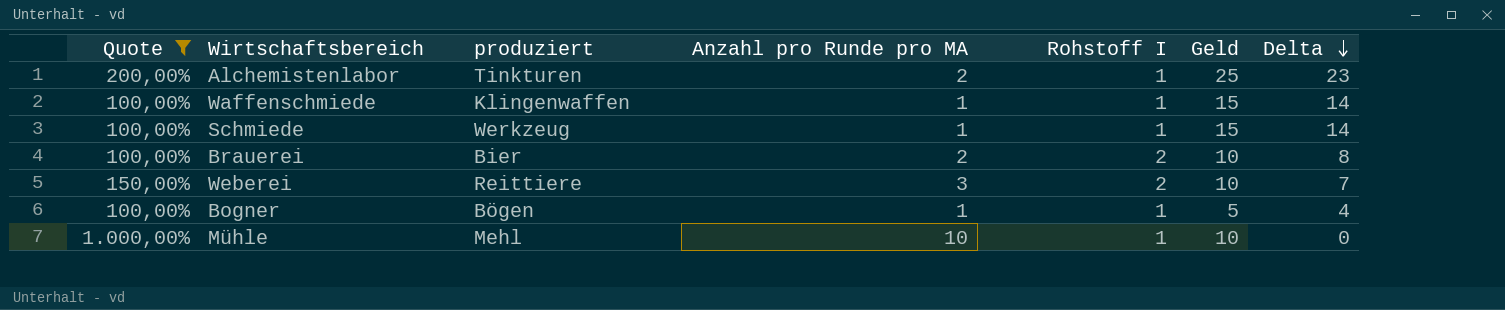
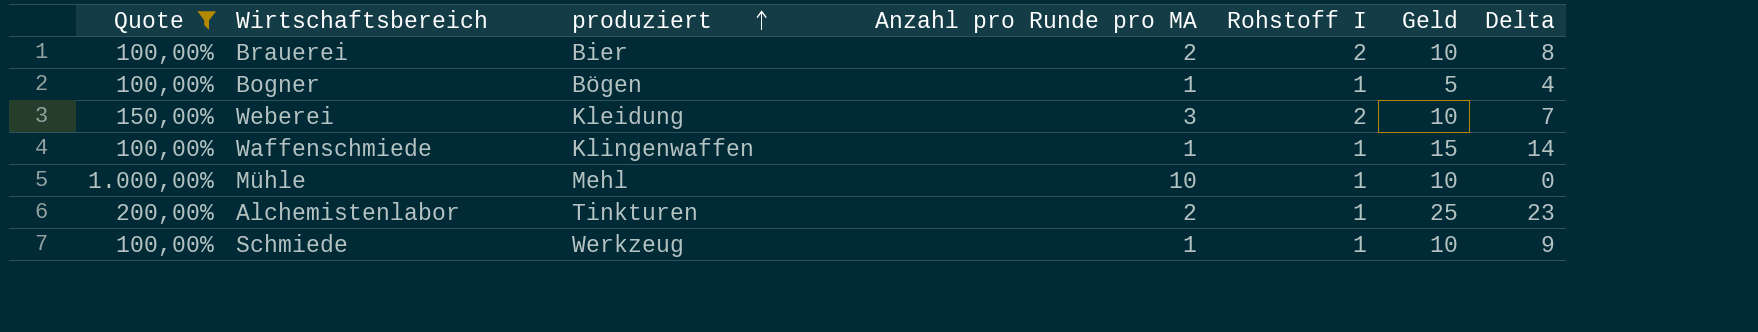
row order: Delta descending -> produziert ascending
Weberei | produziert: Reittiere -> Kleidung
Schmiede | Geld: 15 -> 10
Schmiede | Delta: 14 -> 9

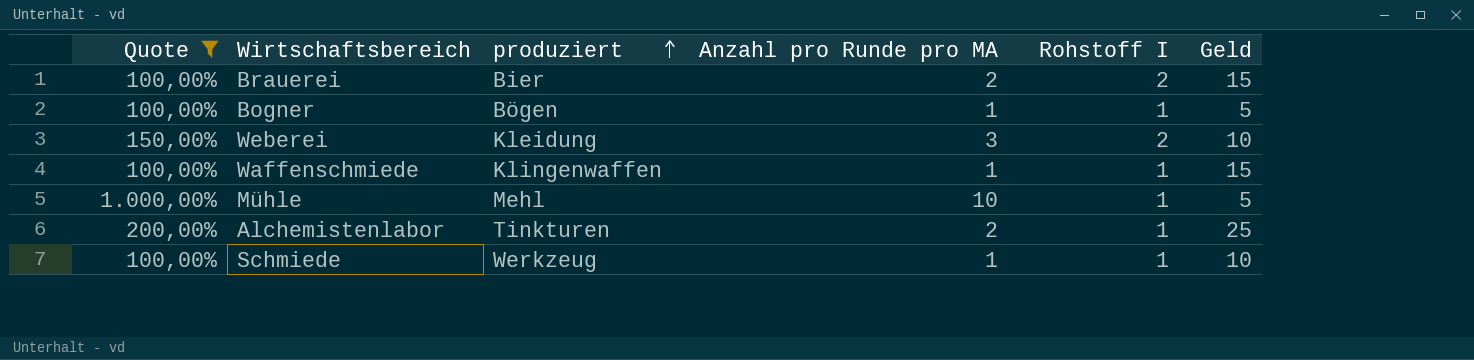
column Delta | formula: [Geld] - [Anzahl pro Runde pro MA] -> none
Brauerei | Geld: 10 -> 15
Mühle | Geld: 10 -> 5

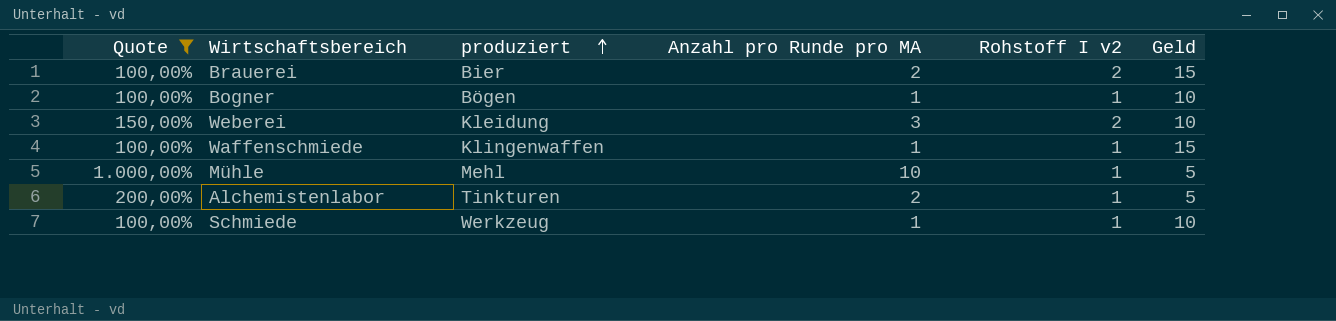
column name: Rohstoff I -> Rohstoff I v2
Bogner | Geld: 5 -> 10
Alchemistenlabor | Geld: 25 -> 5

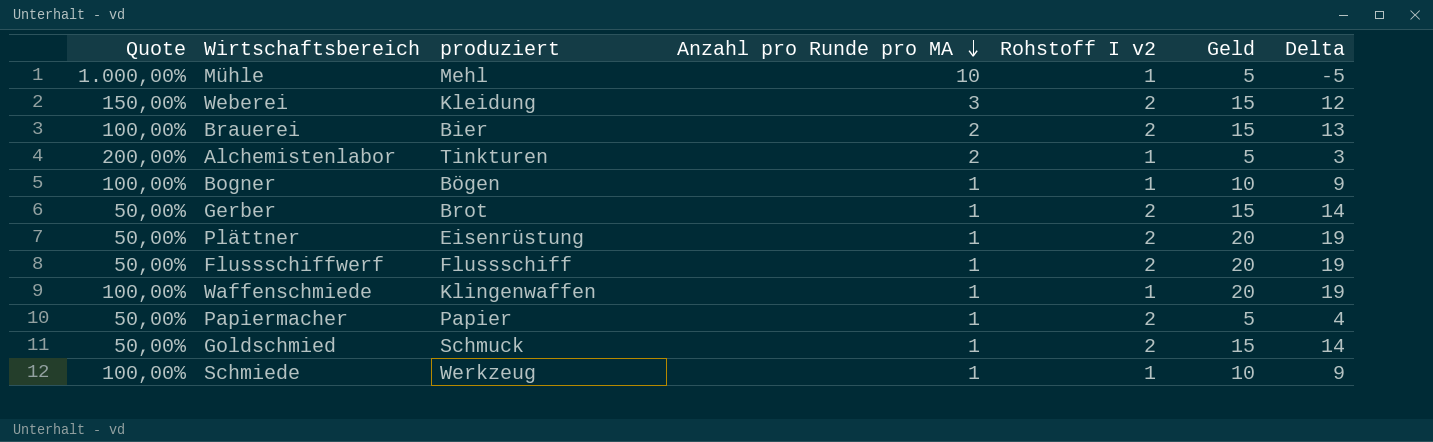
filter: Quote != 50,00% -> none
row order: produziert ascending -> Anzahl pro Runde pro MA descending
column Delta | formula: none -> [Geld] - [Anzahl pro Runde pro MA]
Weberei | Geld: 10 -> 15
Waffenschmiede | Geld: 15 -> 20

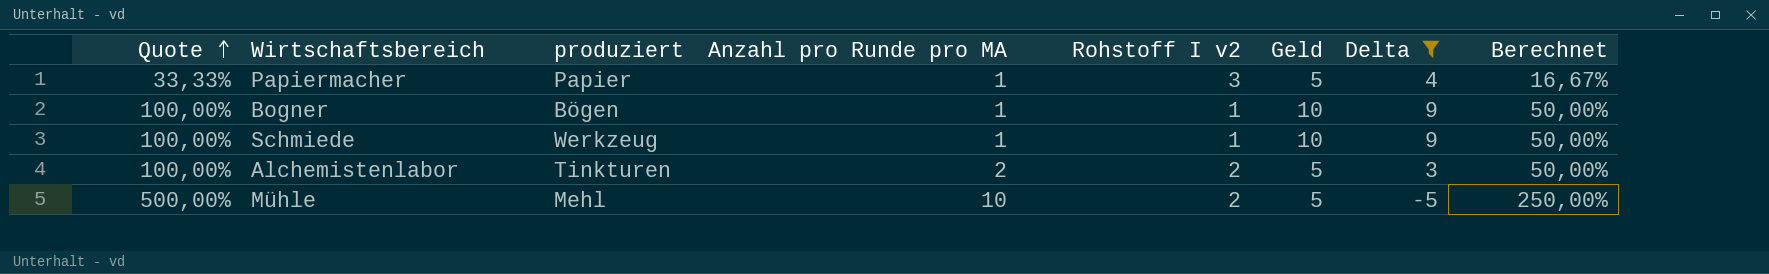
filter: none -> Delta <= 9
row order: Anzahl pro Runde pro MA descending -> Quote ascending
column Berechnet | formula: none -> [Quote] * 0,5
Papiermacher | Quote: 50,00% -> 33,33%
Papiermacher | Rohstoff I v2: 2 -> 3
Alchemistenlabor | Quote: 200,00% -> 100,00%
Alchemistenlabor | Rohstoff I v2: 1 -> 2
Mühle | Quote: 1.000,00% -> 500,00%
Mühle | Rohstoff I v2: 1 -> 2

